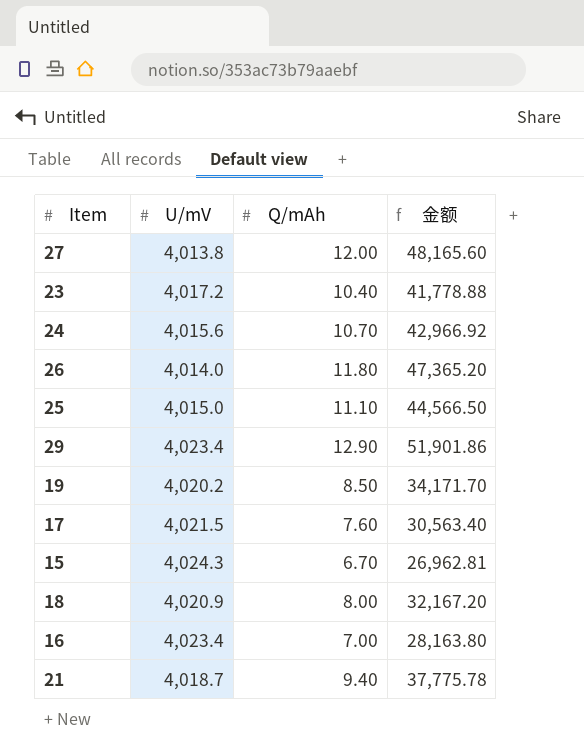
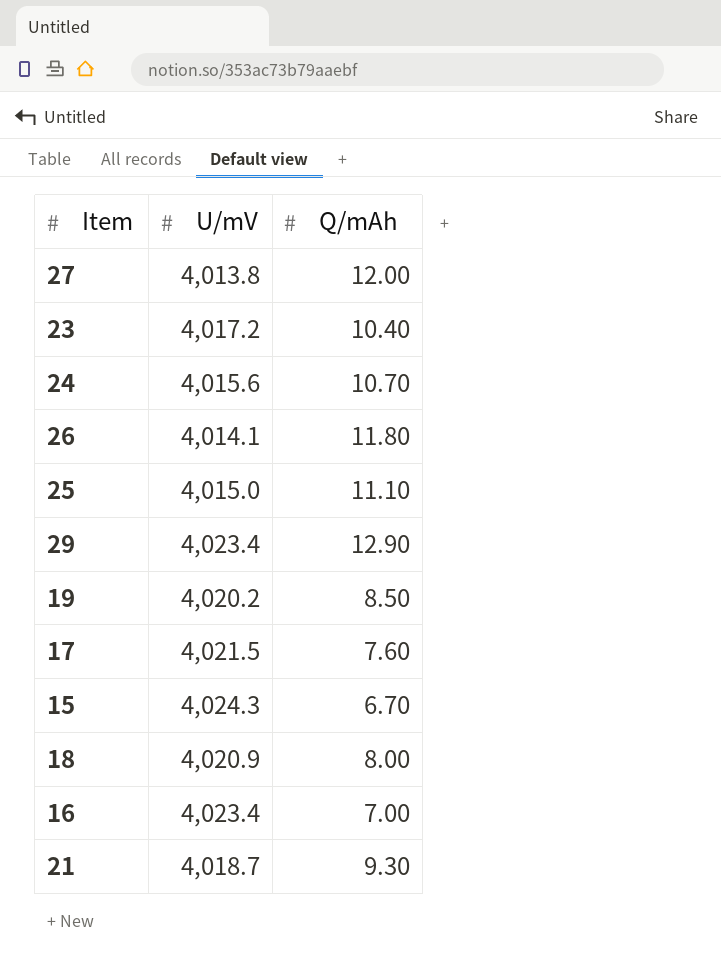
column 金额 | formula: [U/mV] * [Q/mAh] -> none
26 | U/mV: 4,014.0 -> 4,014.1
21 | Q/mAh: 9.40 -> 9.30

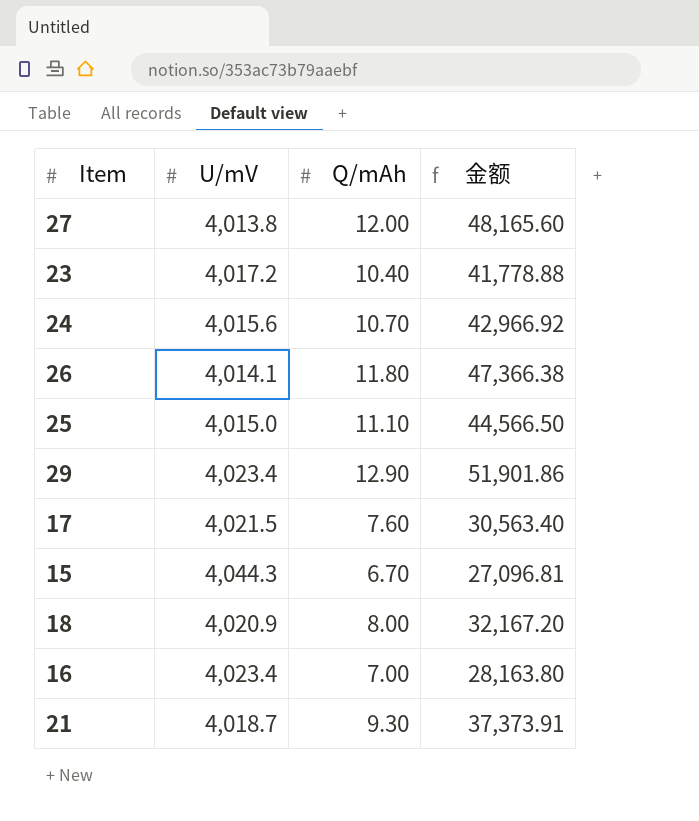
column 金额 | formula: none -> [U/mV] * [Q/mAh]
row 19: 4,020.2 | 8.50 -> none
15 | U/mV: 4,024.3 -> 4,044.3

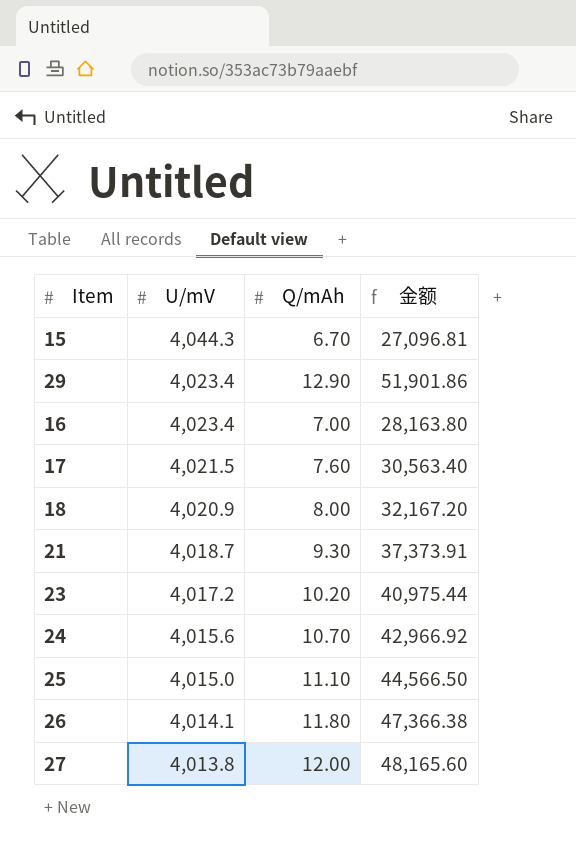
row order: none -> U/mV descending
23 | Q/mAh: 10.40 -> 10.20
23 | 金额: 41,778.88 -> 40,975.44

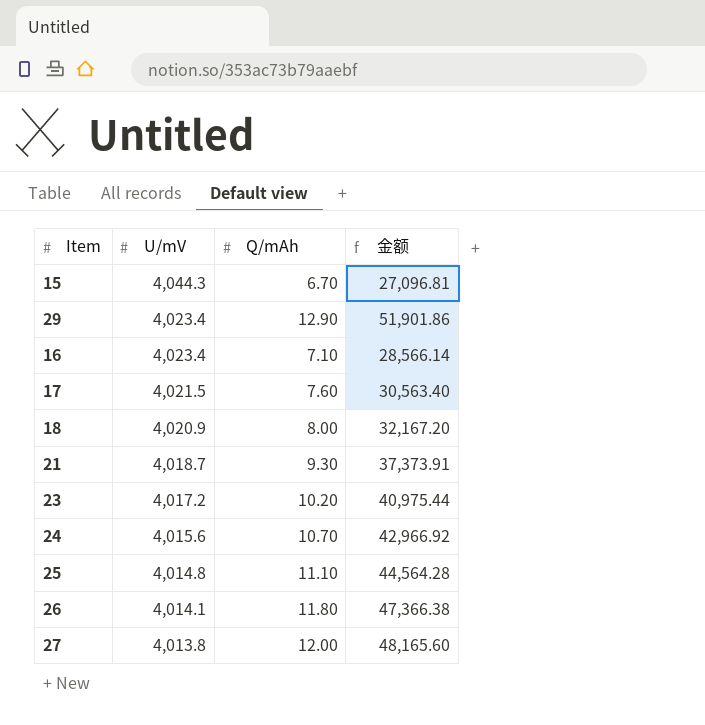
16 | Q/mAh: 7.00 -> 7.10
16 | 金额: 28,163.80 -> 28,566.14
25 | U/mV: 4,015.0 -> 4,014.8
25 | 金额: 44,566.50 -> 44,564.28

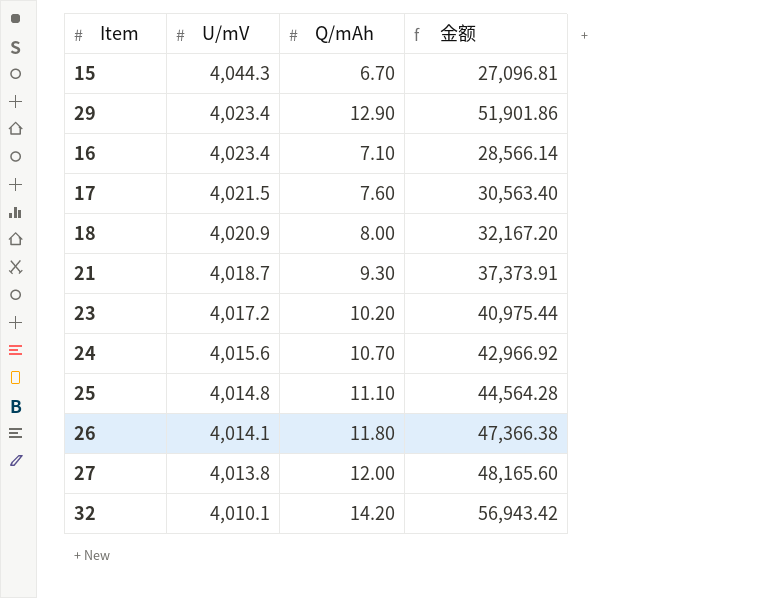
row 32: none -> 4,010.1 | 14.20 | 56,943.42

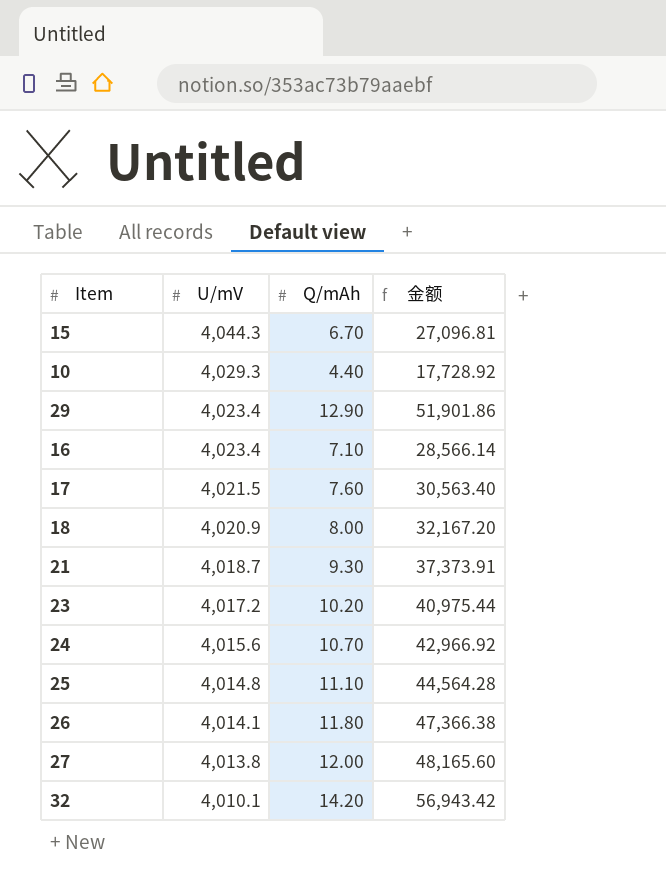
row 10: none -> 4,029.3 | 4.40 | 17,728.92

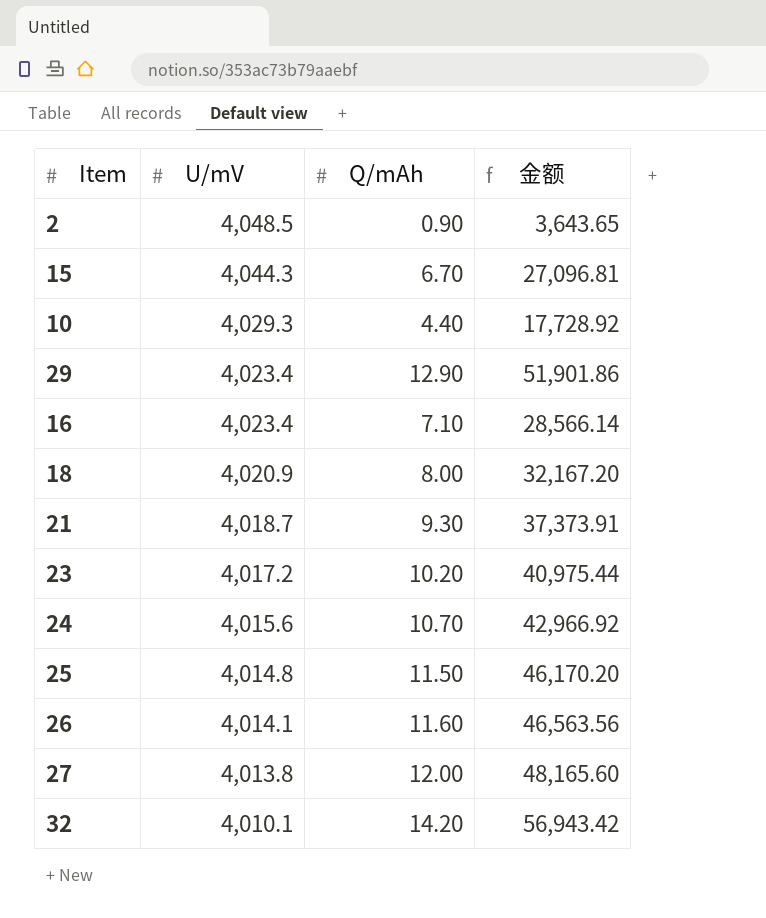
row 17: 4,021.5 | 7.60 | 30,563.40 -> none
row 2: none -> 4,048.5 | 0.90 | 3,643.65
25 | Q/mAh: 11.10 -> 11.50
25 | 金额: 44,564.28 -> 46,170.20
26 | Q/mAh: 11.80 -> 11.60
26 | 金额: 47,366.38 -> 46,563.56

